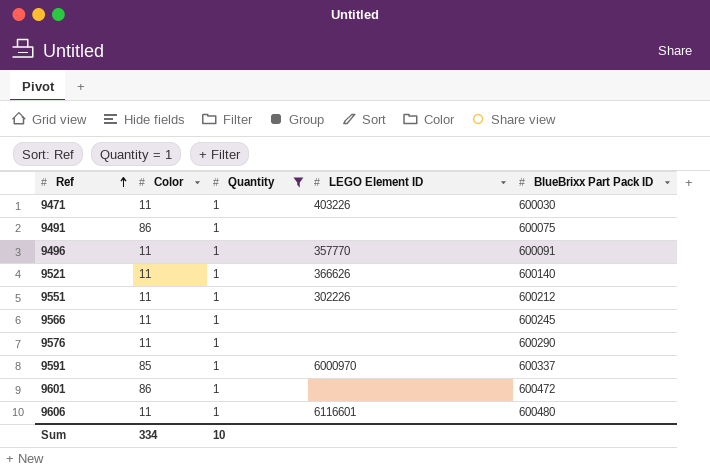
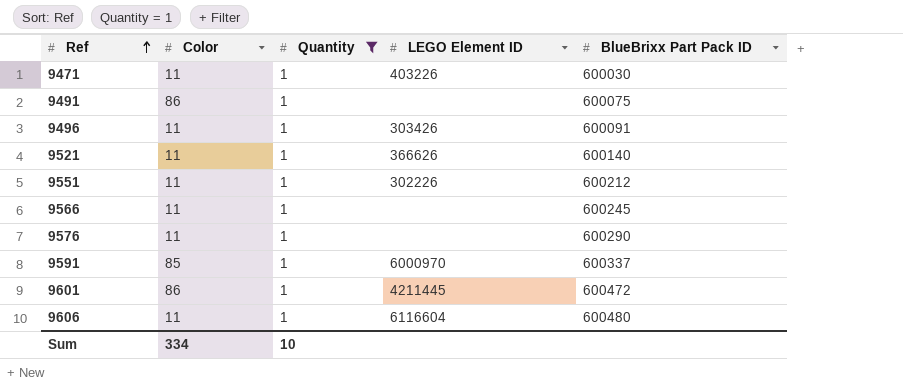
9496 | LEGO Element ID: 357770 -> 303426
9601 | LEGO Element ID: none -> 4211445
9606 | LEGO Element ID: 6116601 -> 6116604

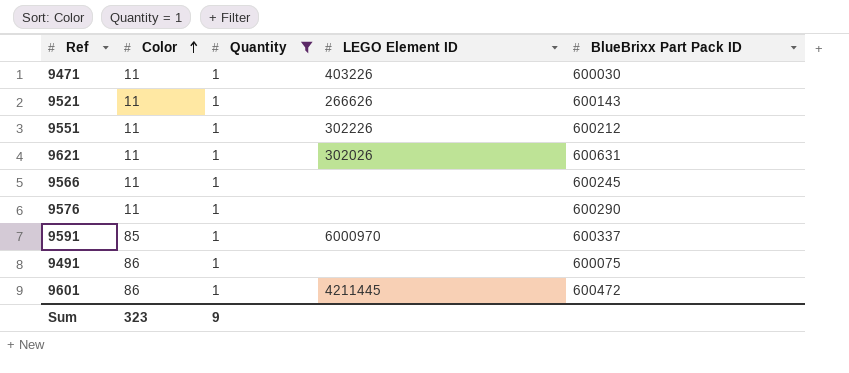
row order: Ref ascending -> Color ascending
row 9496: 11 | 1 | 303426 | 600091 -> none
row 9606: 11 | 1 | 6116604 | 600480 -> none
9521 | LEGO Element ID: 366626 -> 266626
9521 | BlueBrixx Part Pack ID: 600140 -> 600143
row 9621: none -> 11 | 1 | 302026 | 600631
Sum | Color: 334 -> 323
Sum | Quantity: 10 -> 9

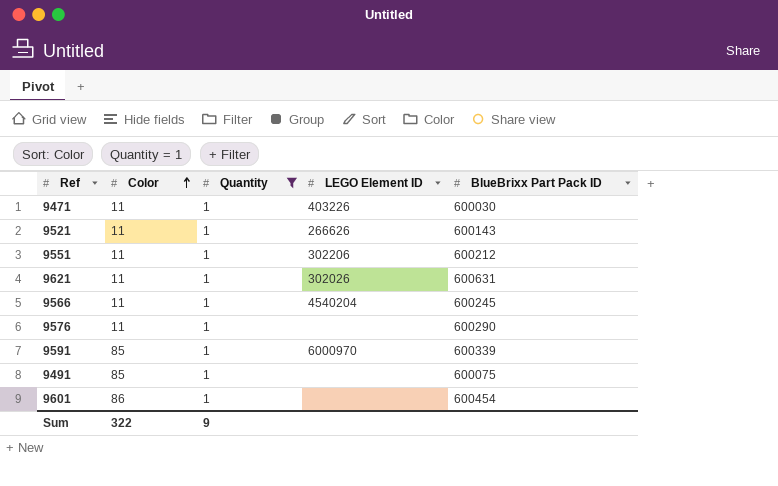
9551 | LEGO Element ID: 302226 -> 302206
9566 | LEGO Element ID: none -> 4540204
9591 | BlueBrixx Part Pack ID: 600337 -> 600339
9491 | Color: 86 -> 85
9601 | LEGO Element ID: 4211445 -> none
9601 | BlueBrixx Part Pack ID: 600472 -> 600454
Sum | Color: 323 -> 322

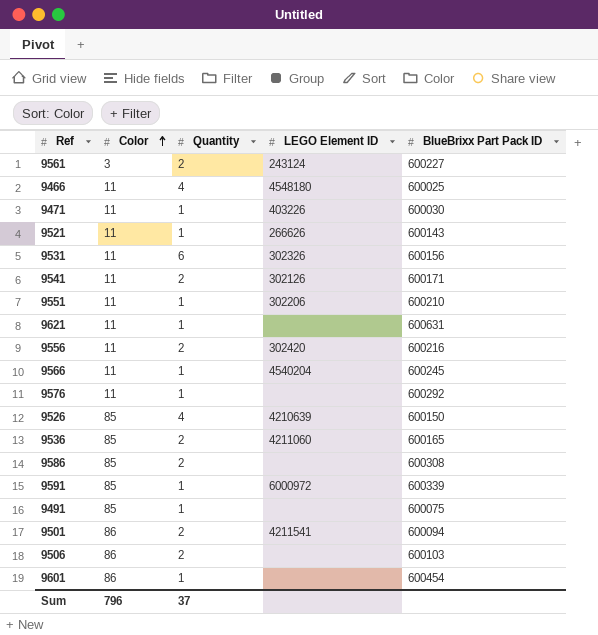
filter: Quantity = 1 -> none
9551 | BlueBrixx Part Pack ID: 600212 -> 600210
9621 | LEGO Element ID: 302026 -> none
9576 | BlueBrixx Part Pack ID: 600290 -> 600292
9591 | LEGO Element ID: 6000970 -> 6000972
Sum | Color: 322 -> 796
Sum | Quantity: 9 -> 37

